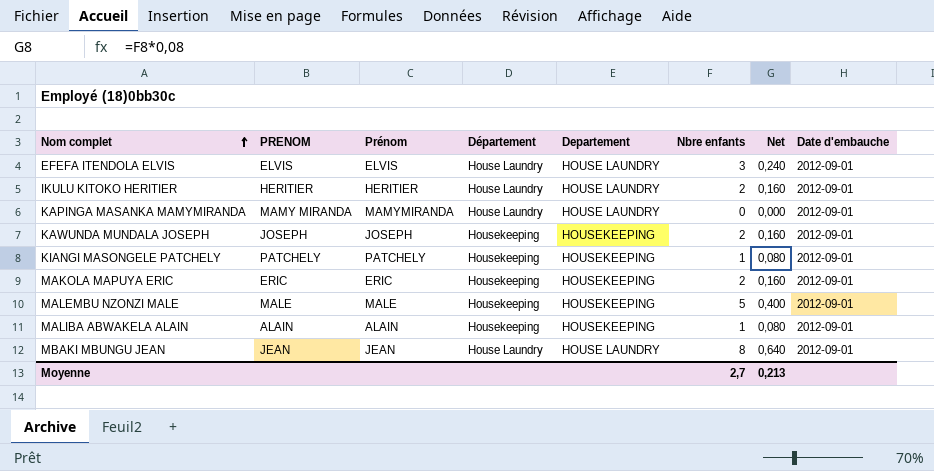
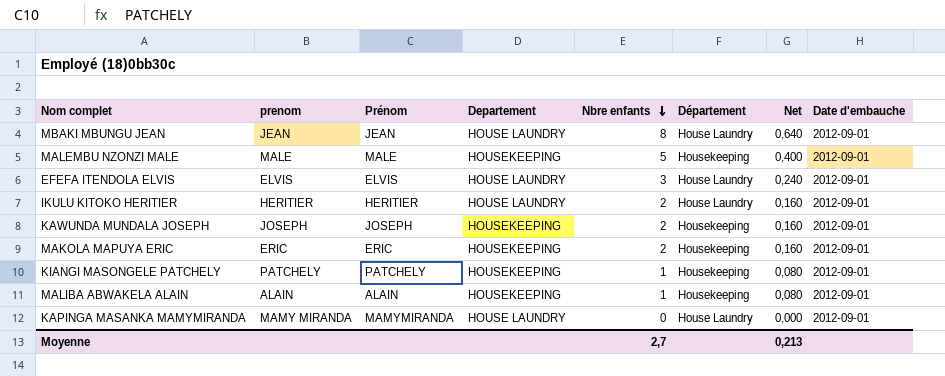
row order: Nom complet ascending -> Nbre enfants descending
column name: PRENOM -> prenom
column Département | position: 4 -> 6

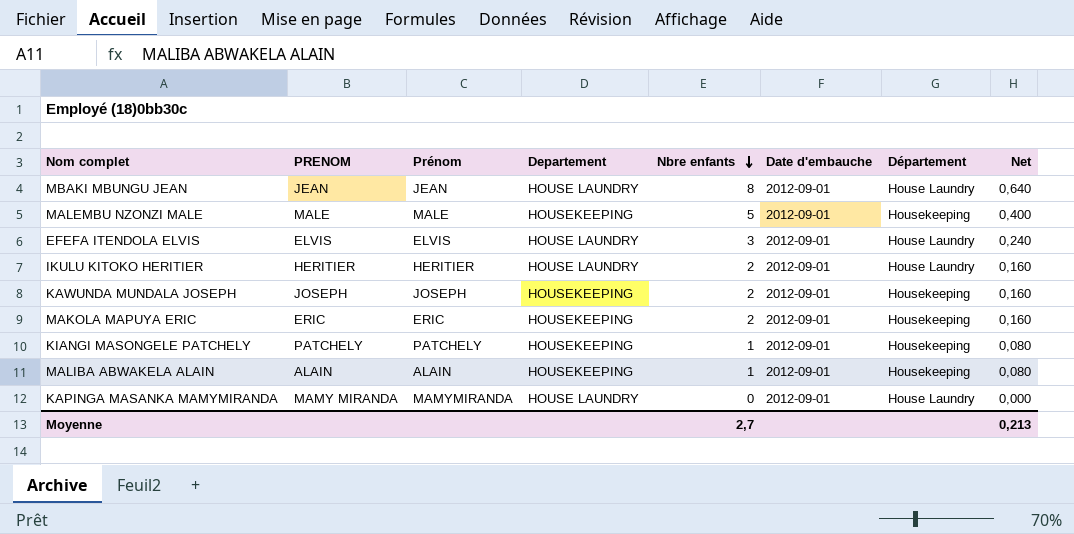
column name: prenom -> PRENOM
column Date d'embauche | position: 8 -> 6

